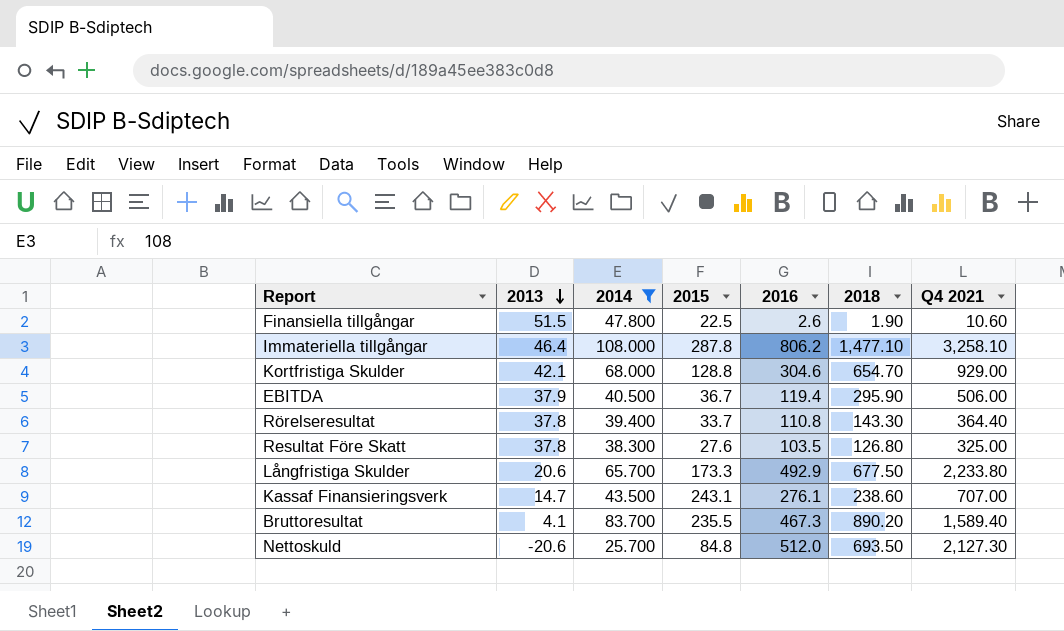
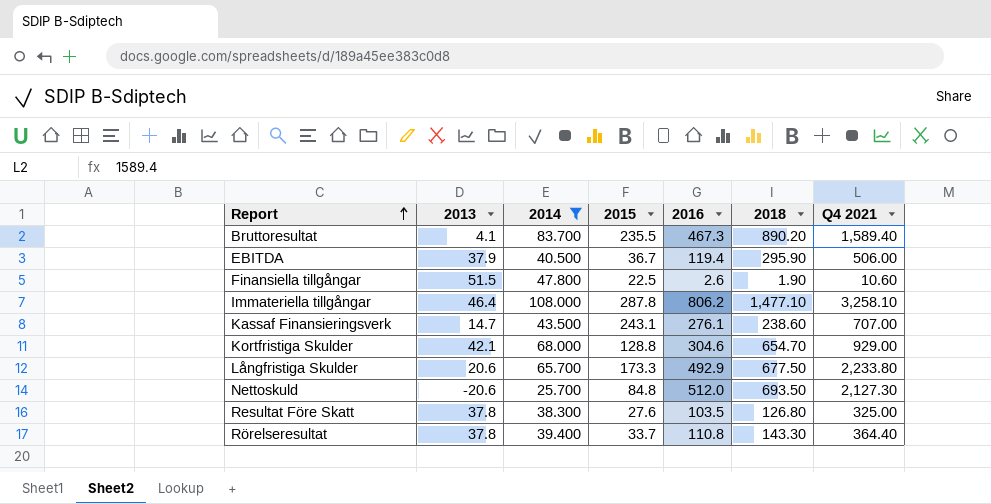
row order: 2013 descending -> Report ascending

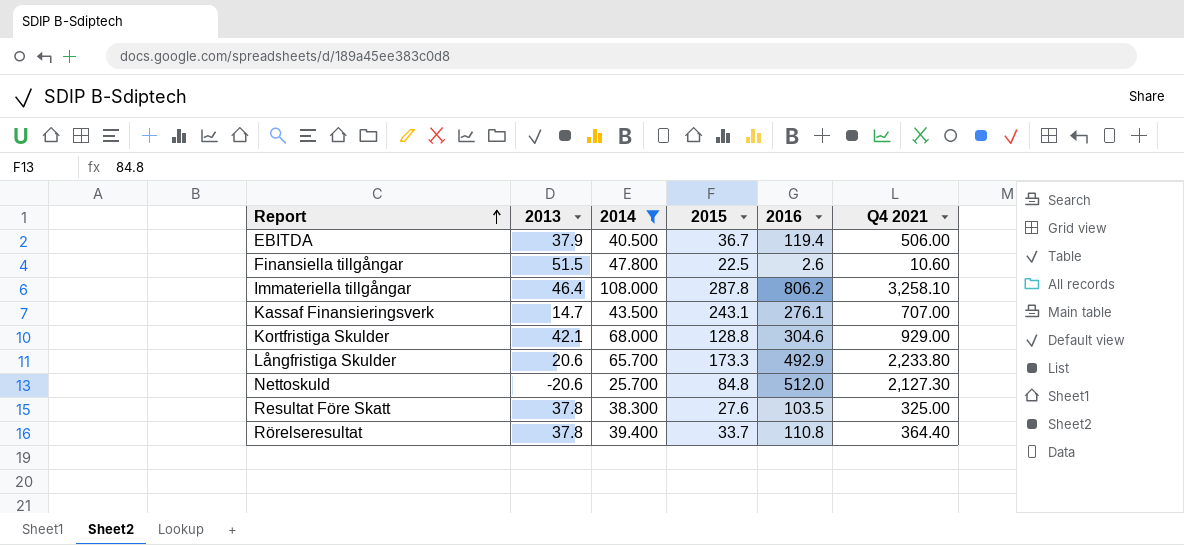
column 2018 | position: 6 -> none
row Bruttoresultat: 4.1 | 83.700 | 235.5 | 467.3 | 890.20 | 1,589.40 -> none

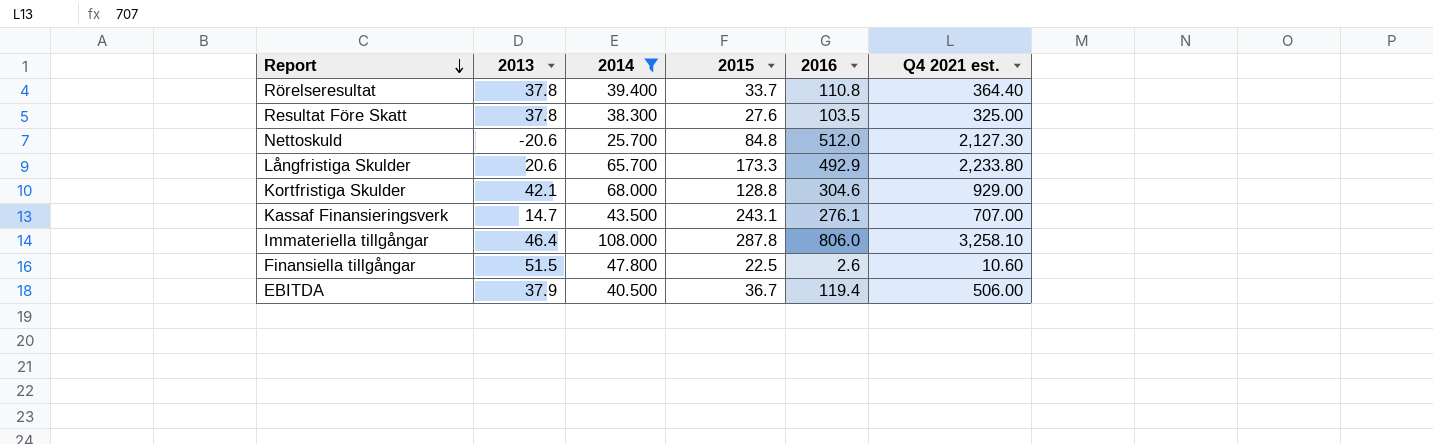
row order: Report ascending -> Report descending
column name: Q4 2021 -> Q4 2021 est.
Immateriella tillgångar | 2016: 806.2 -> 806.0

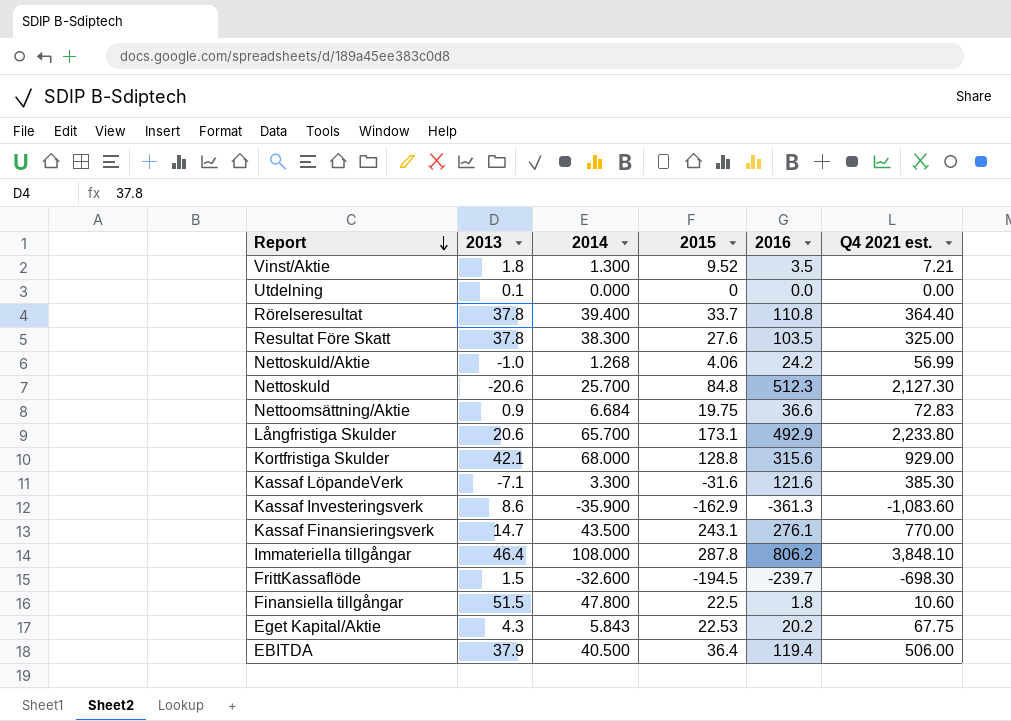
filter: 2014 >= 25.700 -> none
Nettoskuld | 2016: 512.0 -> 512.3
Långfristiga Skulder | 2015: 173.3 -> 173.1
Kortfristiga Skulder | 2016: 304.6 -> 315.6
Kassaf Finansieringsverk | Q4 2021 est.: 707.00 -> 770.00
Immateriella tillgångar | 2016: 806.0 -> 806.2
Immateriella tillgångar | Q4 2021 est.: 3,258.10 -> 3,848.10
Finansiella tillgångar | 2016: 2.6 -> 1.8
EBITDA | 2015: 36.7 -> 36.4

